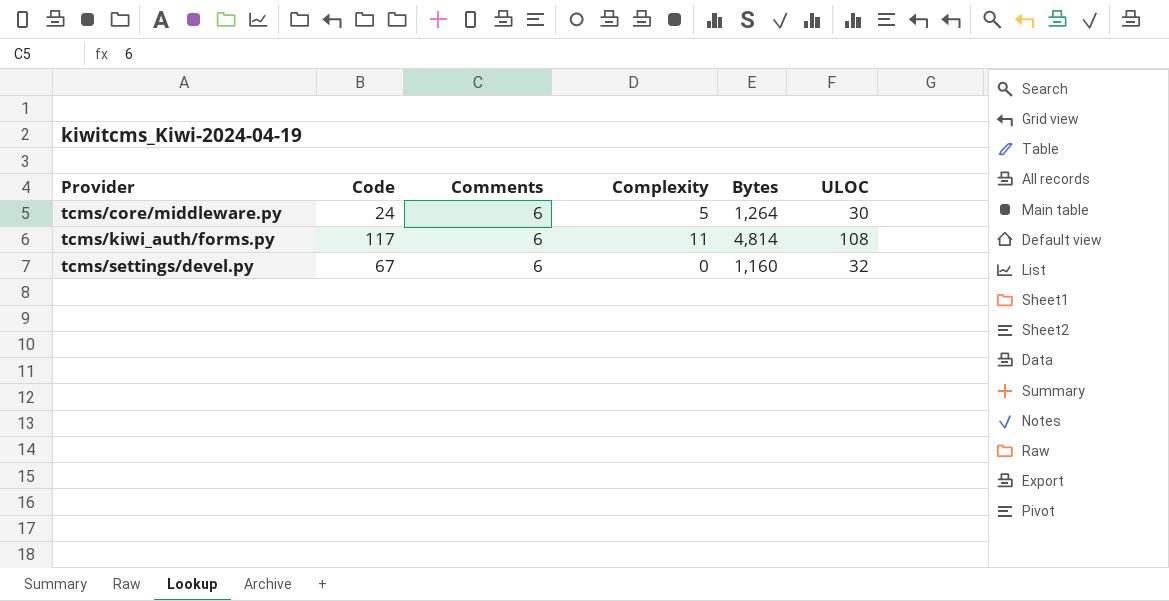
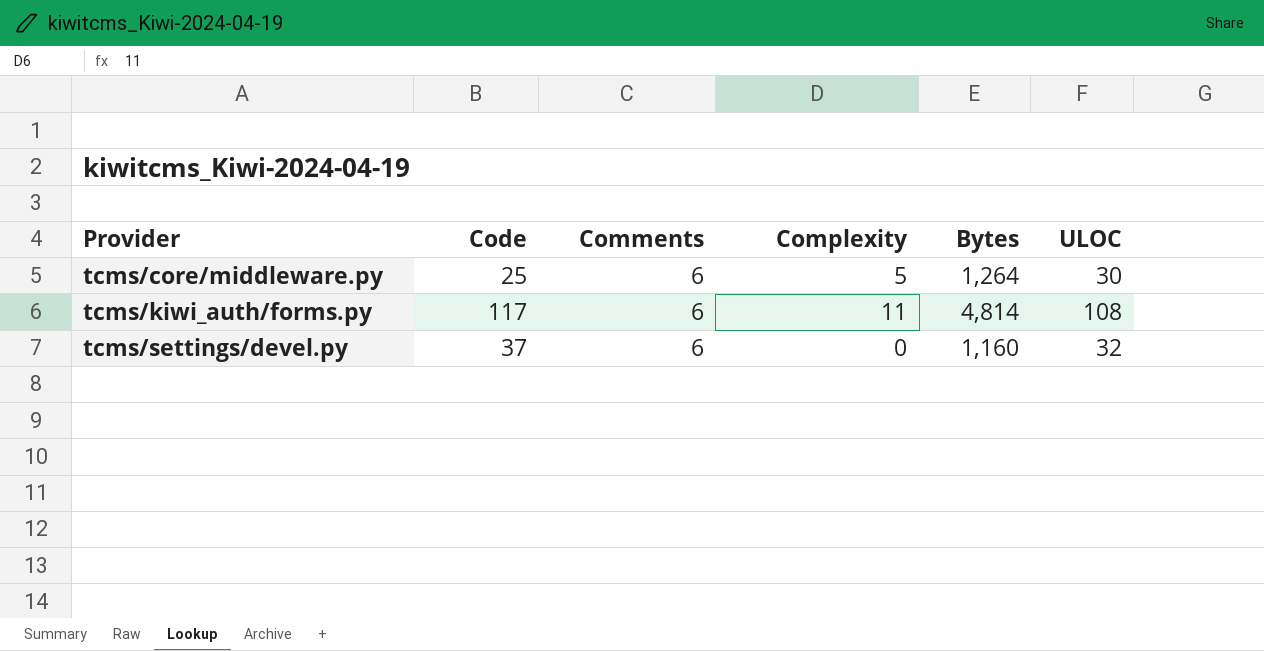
tcms/core/middleware.py | Code: 24 -> 25
tcms/settings/devel.py | Code: 67 -> 37

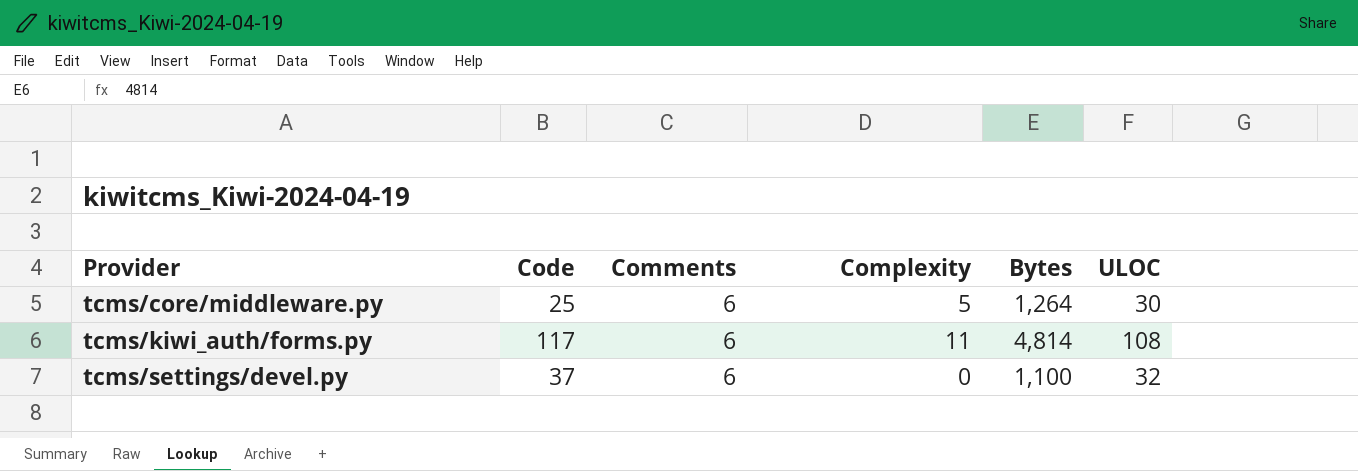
tcms/settings/devel.py | Bytes: 1,160 -> 1,100

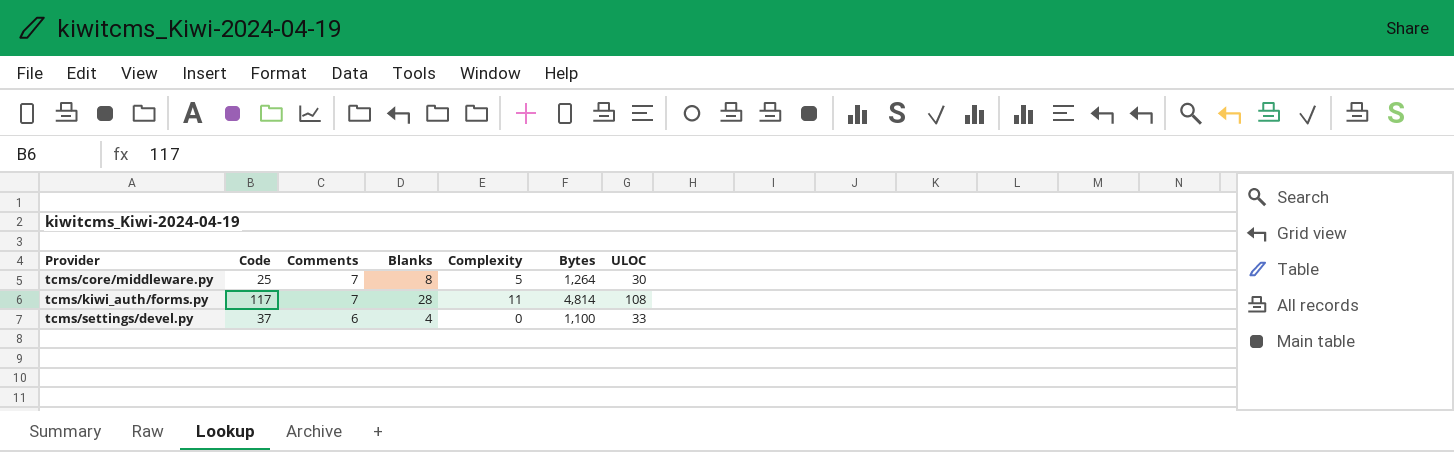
column Blanks | position: none -> 4
tcms/core/middleware.py | Comments: 6 -> 7
tcms/kiwi_auth/forms.py | Comments: 6 -> 7
tcms/settings/devel.py | ULOC: 32 -> 33

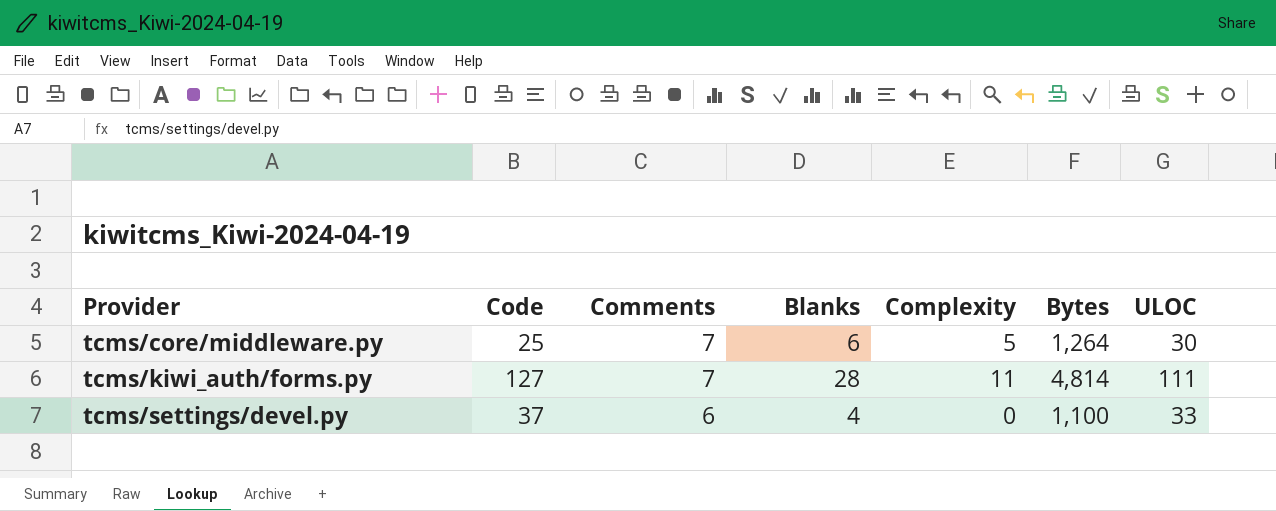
tcms/core/middleware.py | Blanks: 8 -> 6
tcms/kiwi_auth/forms.py | Code: 117 -> 127
tcms/kiwi_auth/forms.py | ULOC: 108 -> 111

